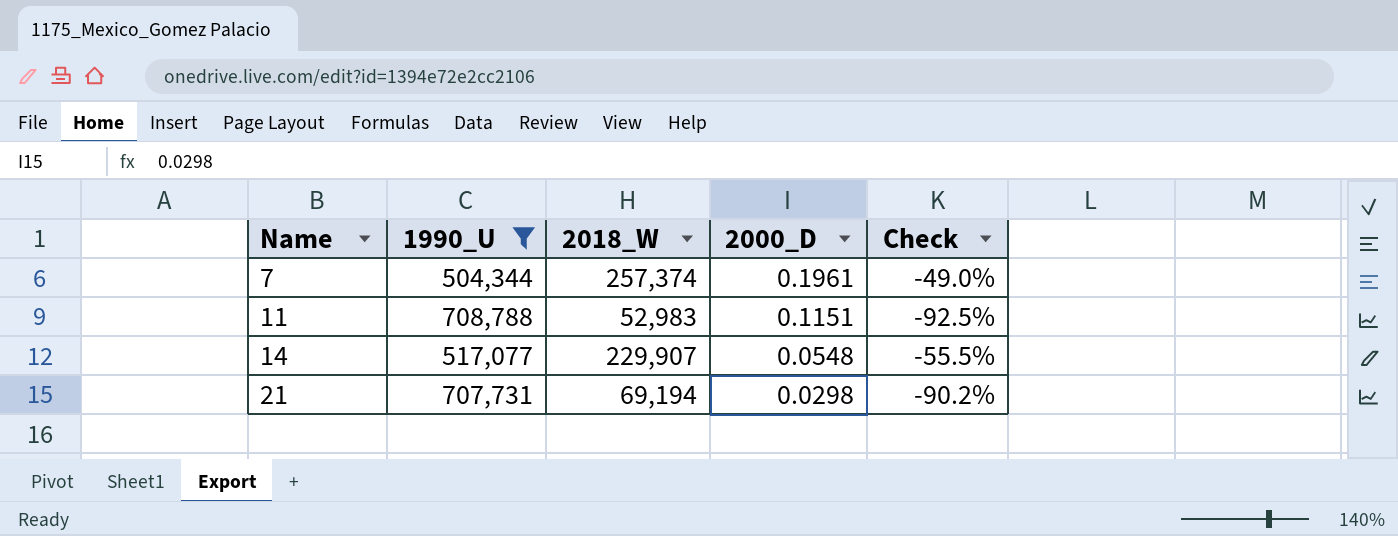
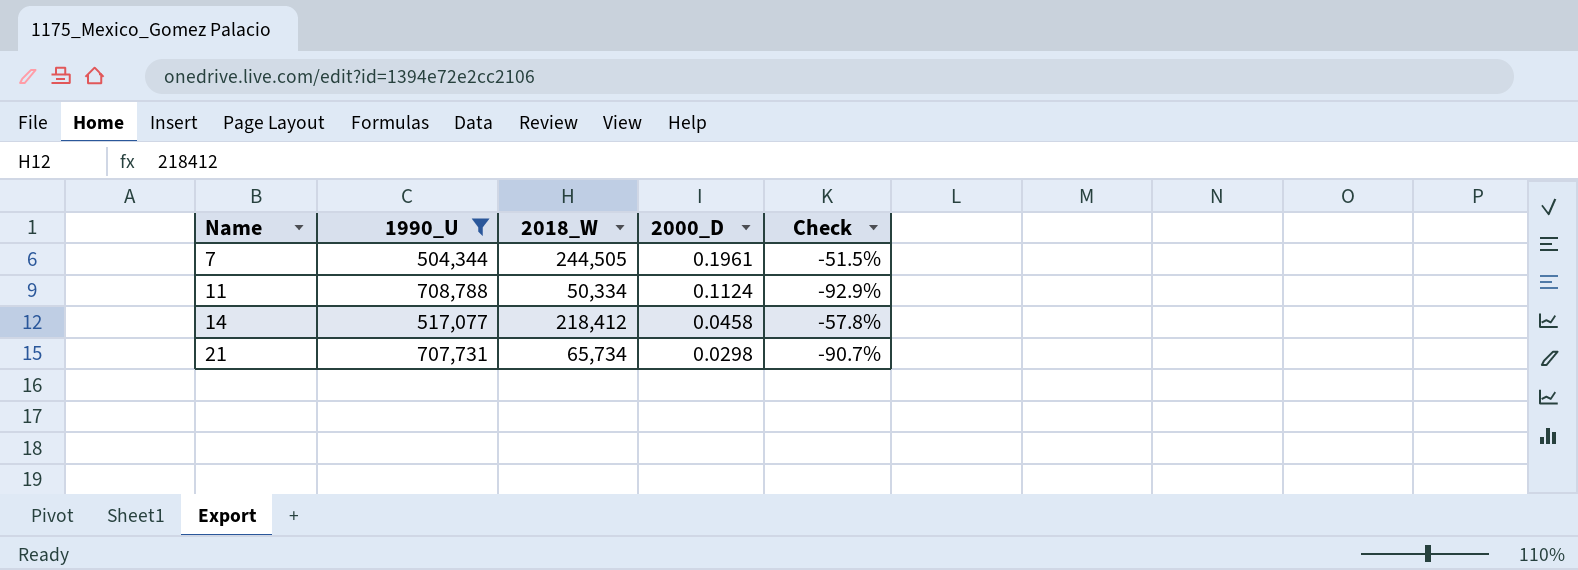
7 | 2018_W: 257,374 -> 244,505
7 | Check: -49.0% -> -51.5%
11 | 2018_W: 52,983 -> 50,334
11 | 2000_D: 0.1151 -> 0.1124
11 | Check: -92.5% -> -92.9%
14 | 2018_W: 229,907 -> 218,412
14 | 2000_D: 0.0548 -> 0.0458
14 | Check: -55.5% -> -57.8%
21 | 2018_W: 69,194 -> 65,734
21 | Check: -90.2% -> -90.7%

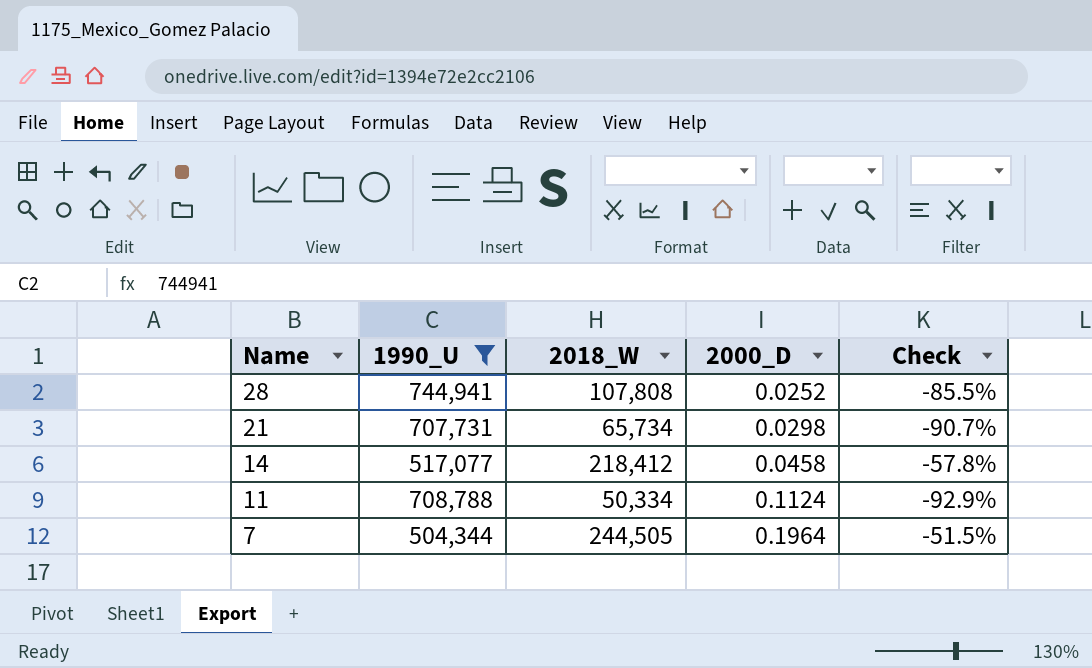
row order: Name ascending -> Name descending
row 28: none -> 744,941 | 107,808 | 0.0252 | -85.5%
7 | 2000_D: 0.1961 -> 0.1964

